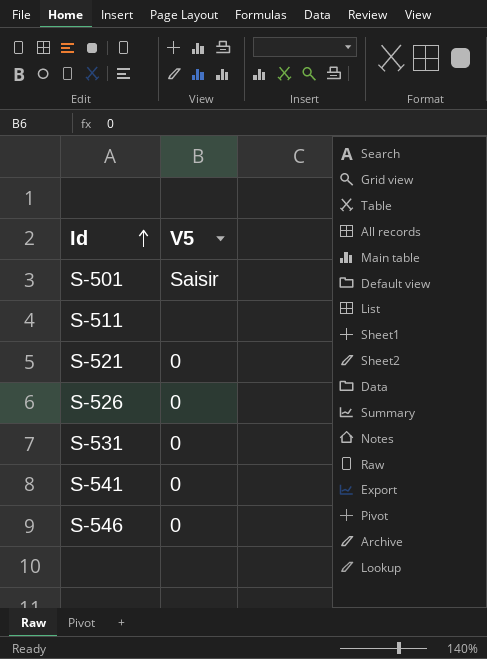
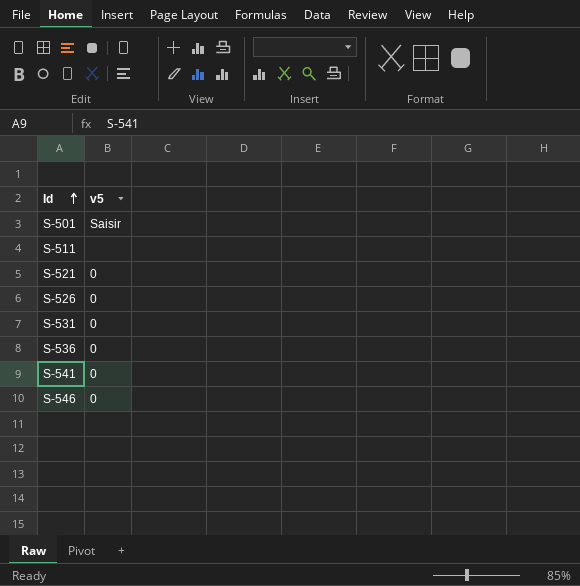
column name: V5 -> v5
row S-536: none -> 0

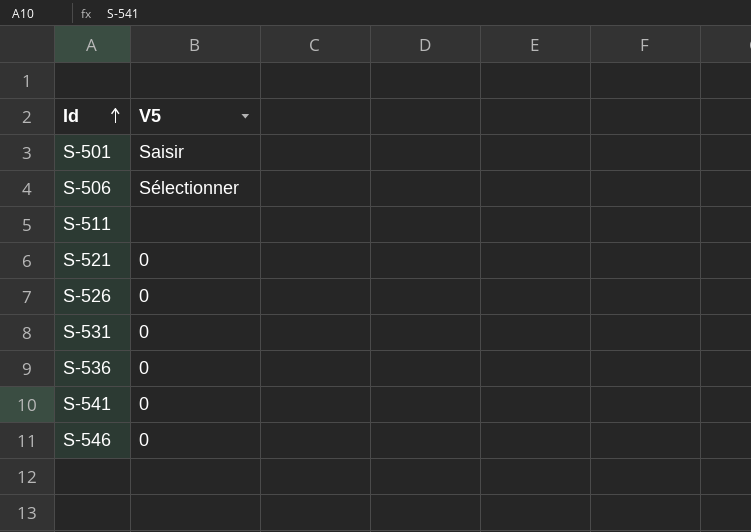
column name: v5 -> V5
row S-506: none -> Sélectionner

